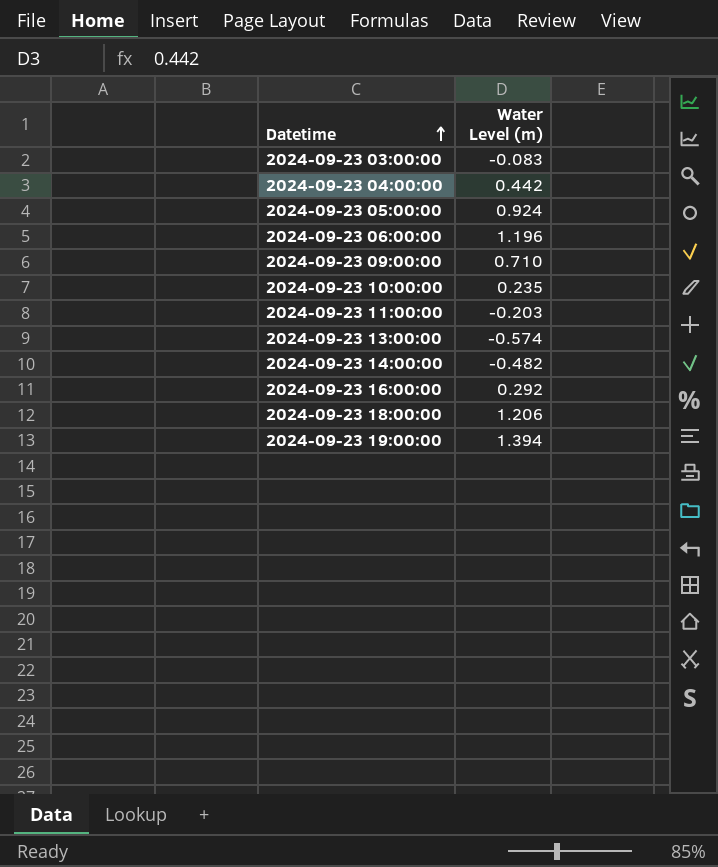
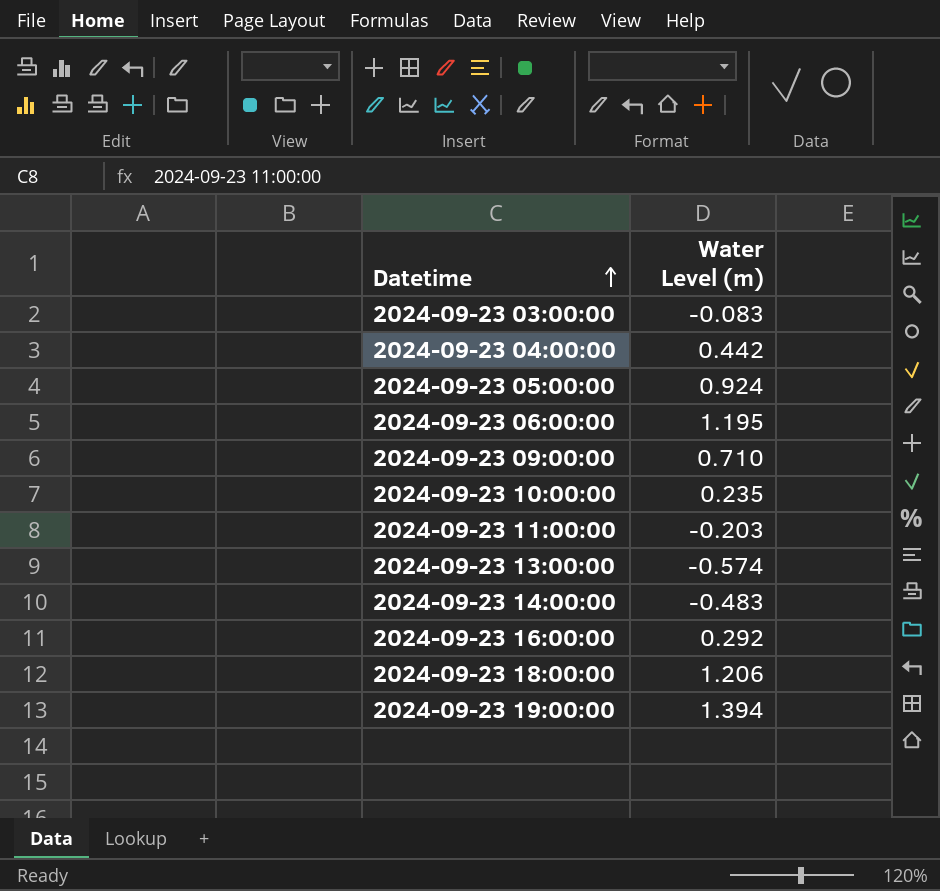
2024-09-23 06:00:00 | Water Level (m): 1.196 -> 1.195
2024-09-23 14:00:00 | Water Level (m): -0.482 -> -0.483

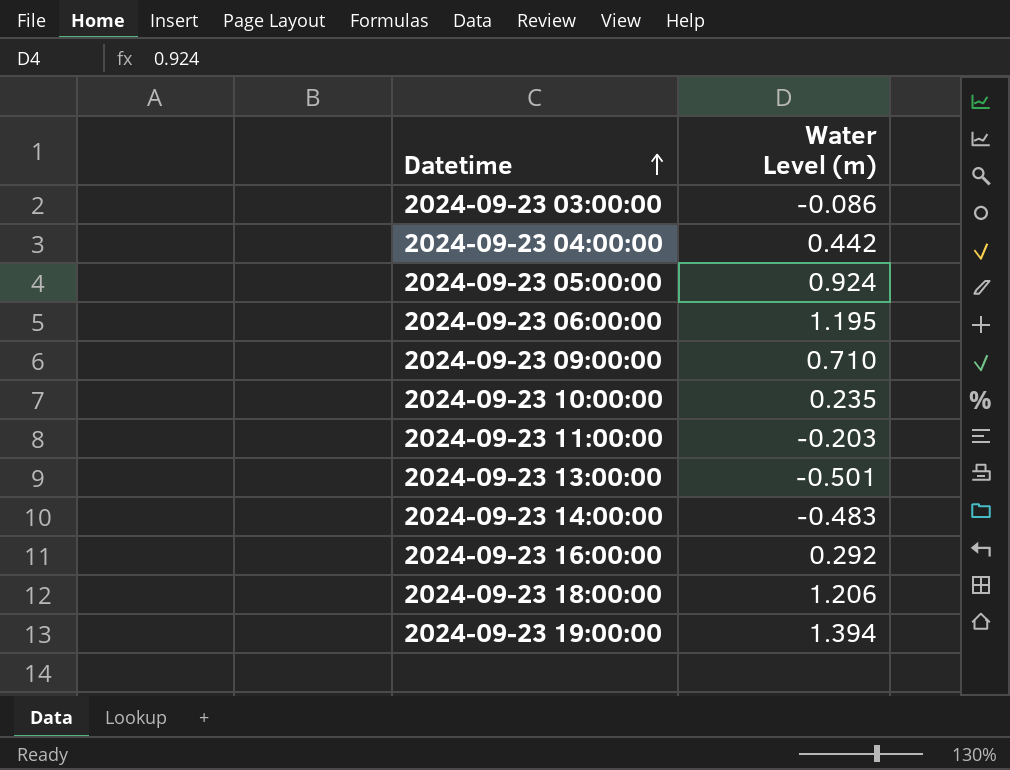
2024-09-23 03:00:00 | Water Level (m): -0.083 -> -0.086
2024-09-23 13:00:00 | Water Level (m): -0.574 -> -0.501

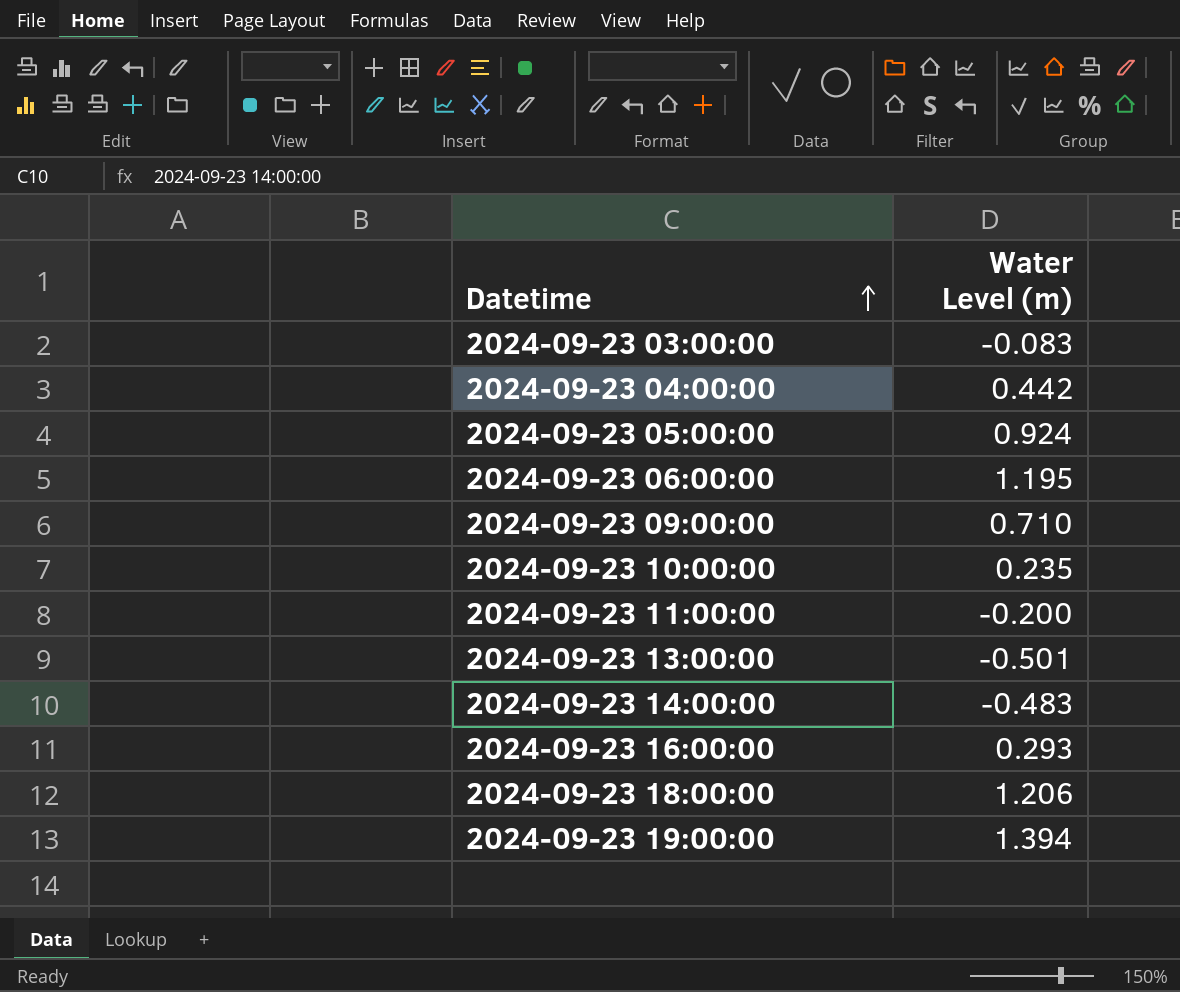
2024-09-23 03:00:00 | Water Level (m): -0.086 -> -0.083
2024-09-23 11:00:00 | Water Level (m): -0.203 -> -0.200
2024-09-23 16:00:00 | Water Level (m): 0.292 -> 0.293

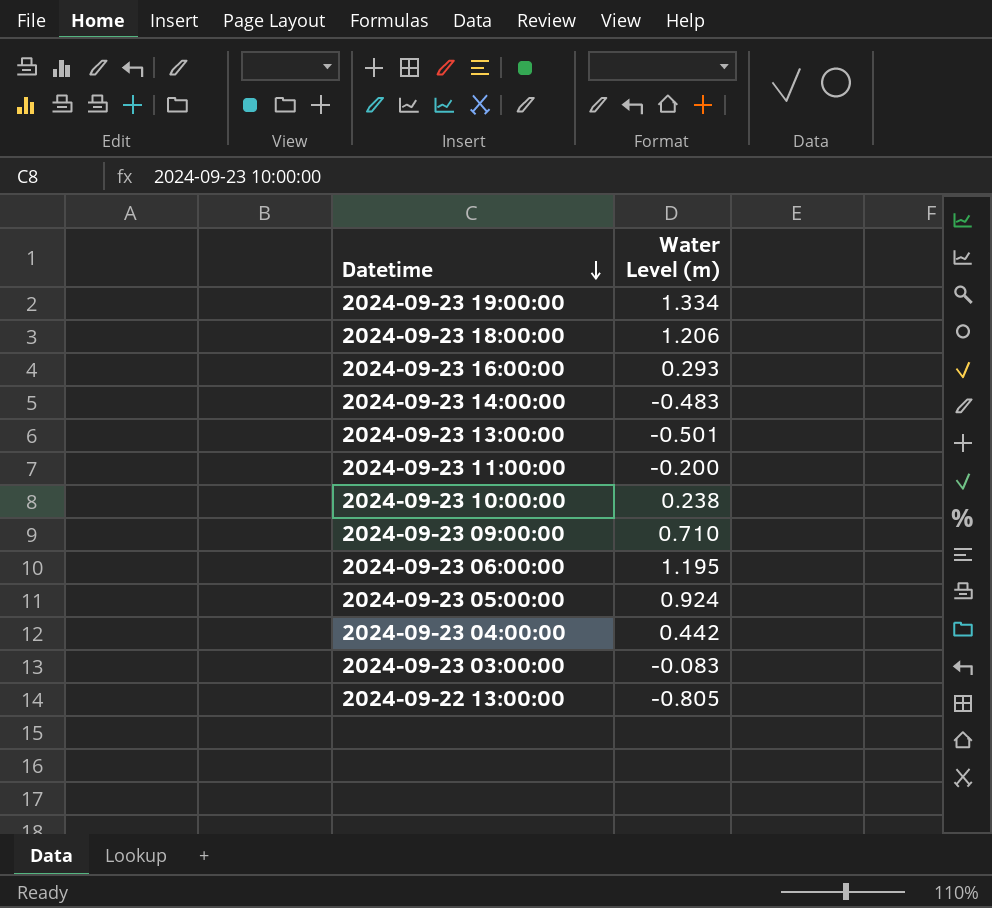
row order: Datetime ascending -> Datetime descending
2024-09-23 19:00:00 | Water Level (m): 1.394 -> 1.334
2024-09-23 10:00:00 | Water Level (m): 0.235 -> 0.238
row 2024-09-22 13:00:00: none -> -0.805

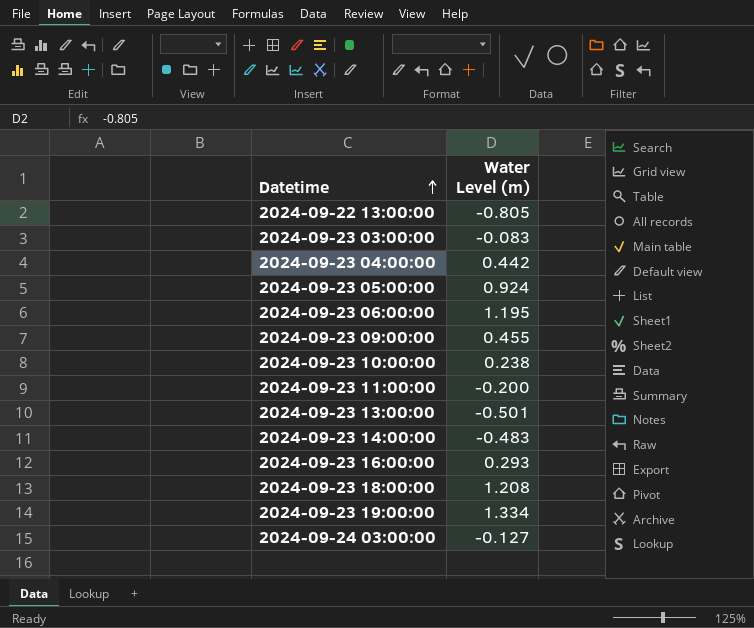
row order: Datetime descending -> Datetime ascending
2024-09-23 09:00:00 | Water Level (m): 0.710 -> 0.455
2024-09-23 18:00:00 | Water Level (m): 1.206 -> 1.208
row 2024-09-24 03:00:00: none -> -0.127

